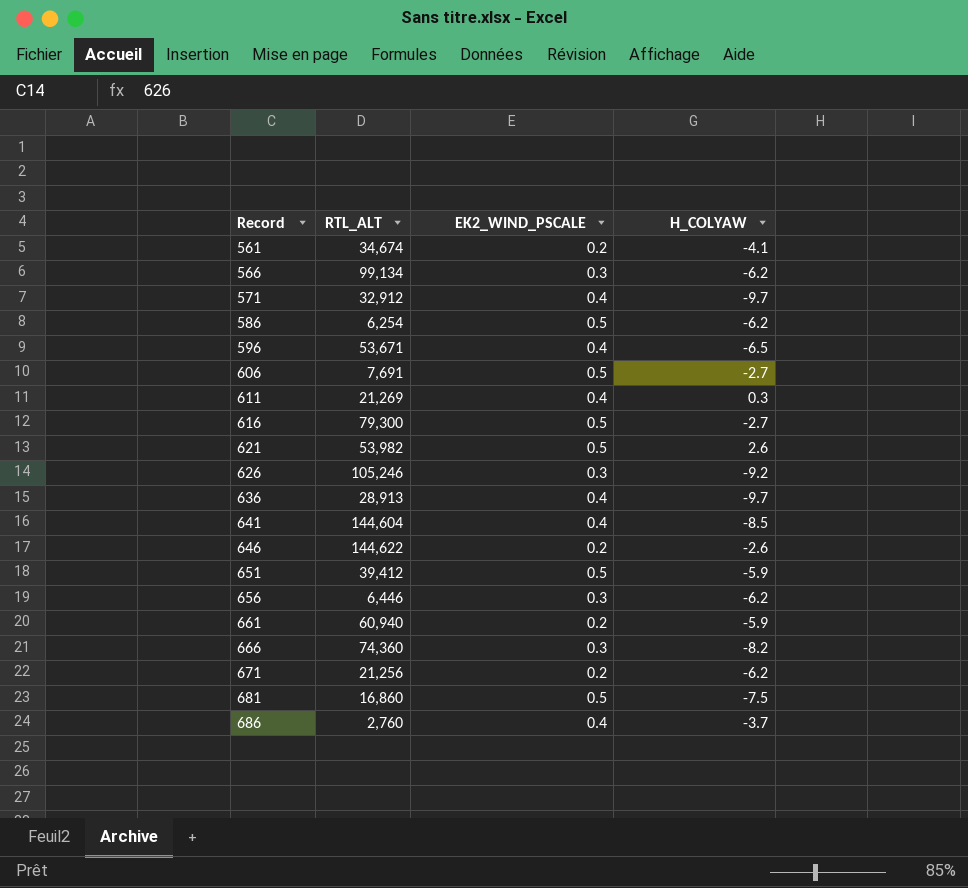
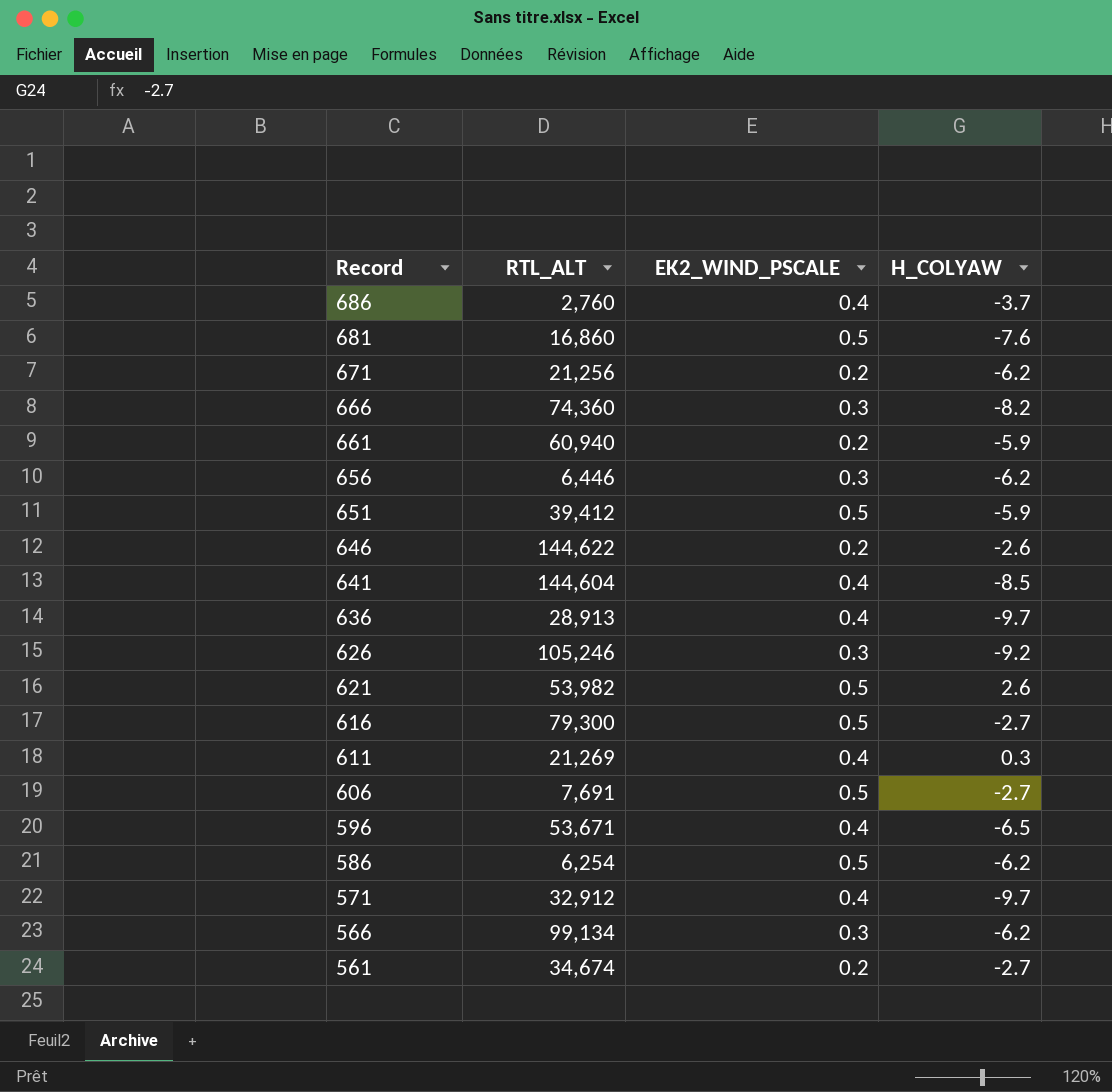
row order: Record ascending -> Record descending
681 | H_COLYAW: -7.5 -> -7.6
561 | H_COLYAW: -4.1 -> -2.7

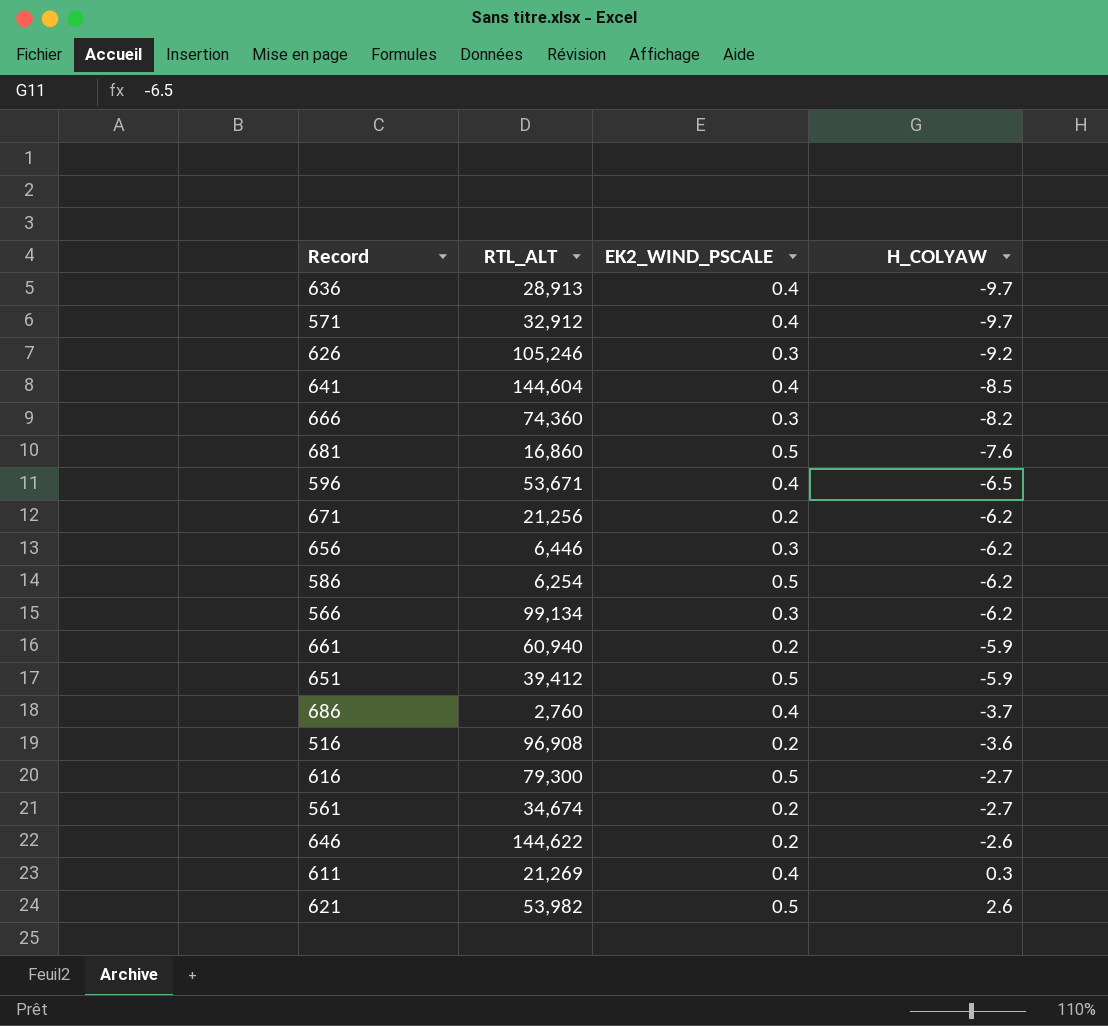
row order: Record descending -> H_COLYAW ascending
row 606: 7,691 | 0.5 | -2.7 -> none
row 516: none -> 96,908 | 0.2 | -3.6

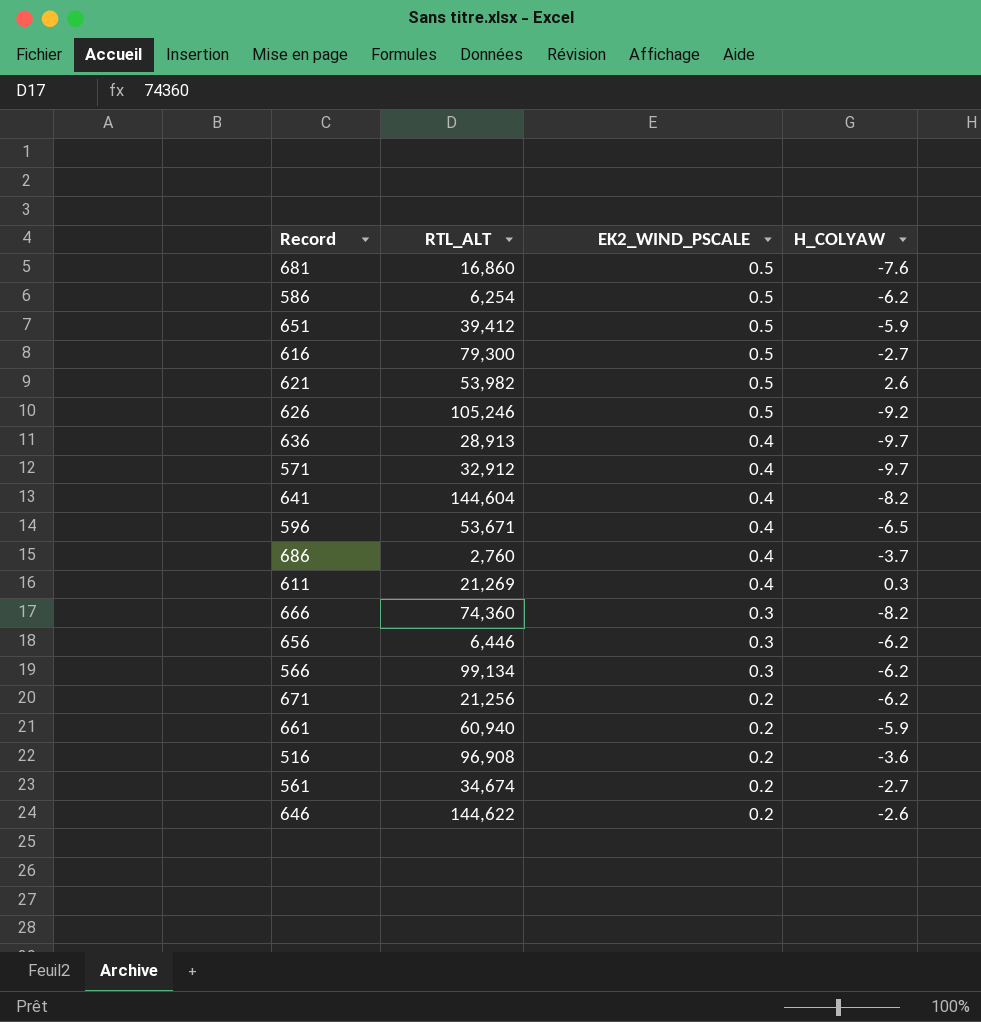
row order: H_COLYAW ascending -> EK2_WIND_PSCALE descending
626 | EK2_WIND_PSCALE: 0.3 -> 0.5
641 | H_COLYAW: -8.5 -> -8.2

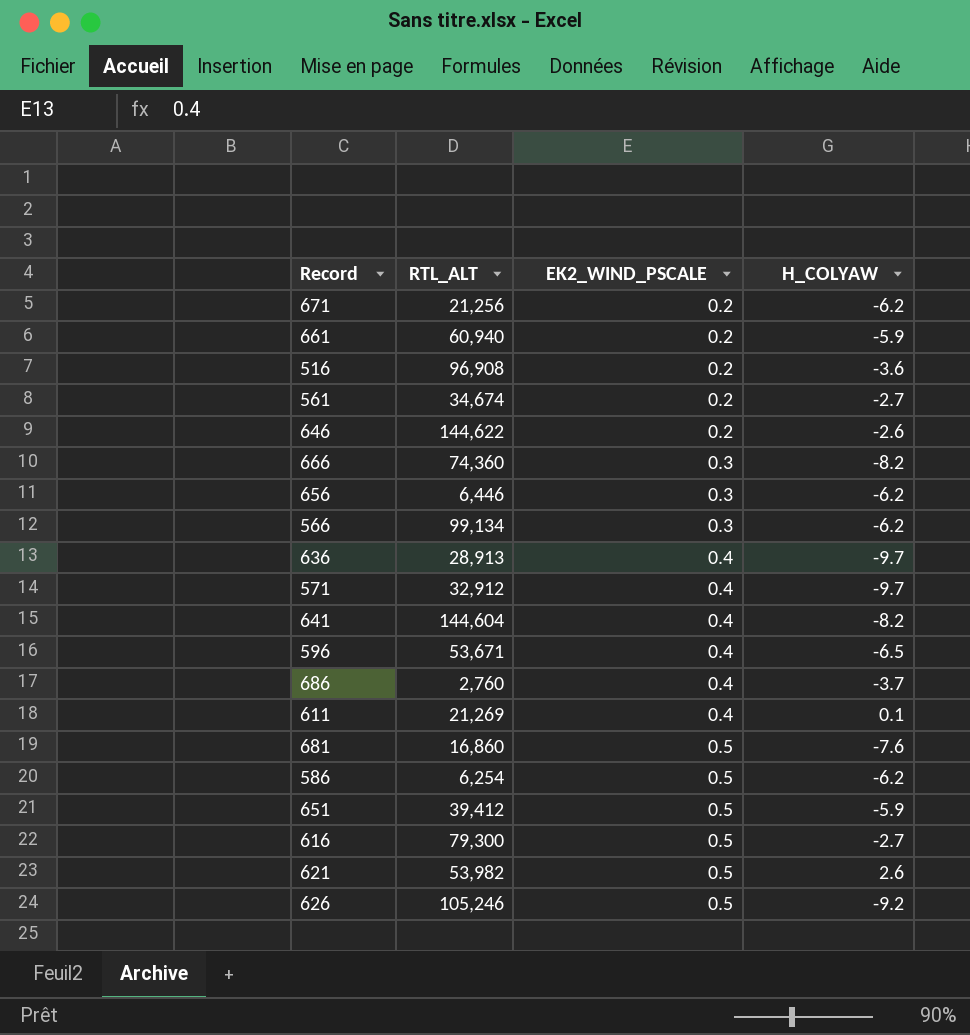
row order: EK2_WIND_PSCALE descending -> EK2_WIND_PSCALE ascending
611 | H_COLYAW: 0.3 -> 0.1

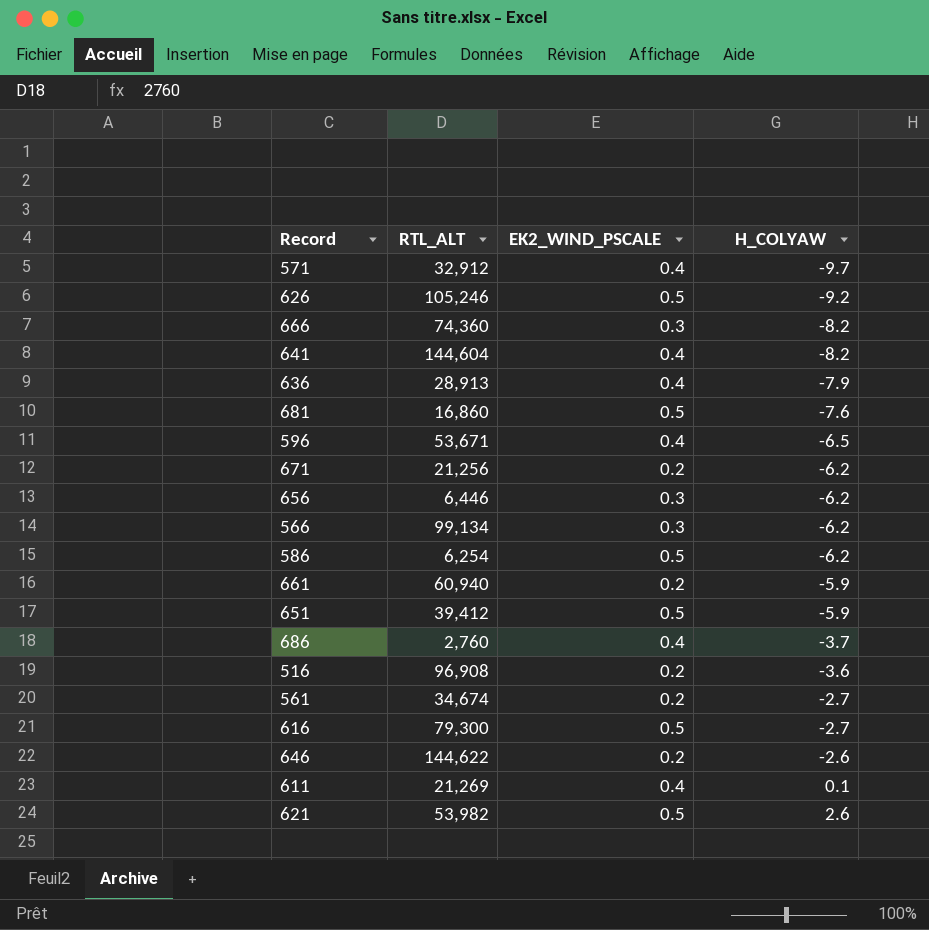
row order: EK2_WIND_PSCALE ascending -> H_COLYAW ascending
636 | H_COLYAW: -9.7 -> -7.9

